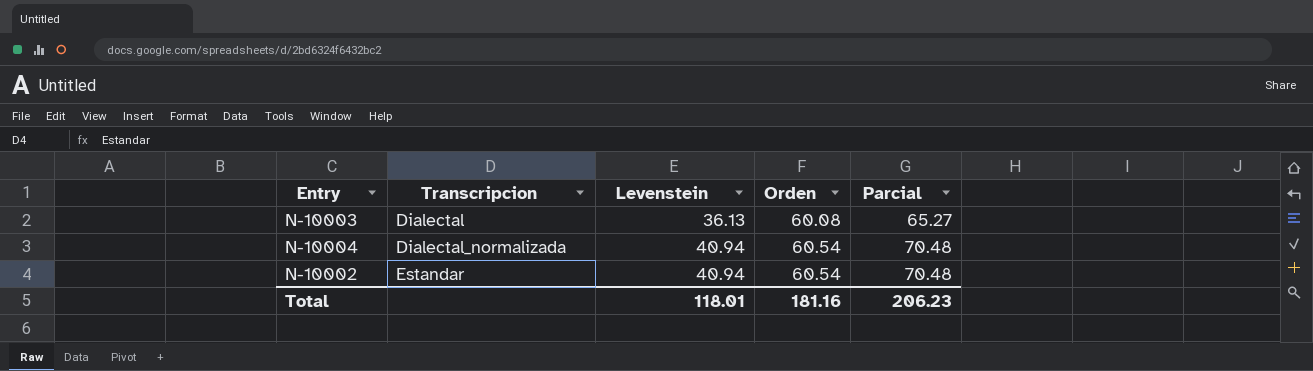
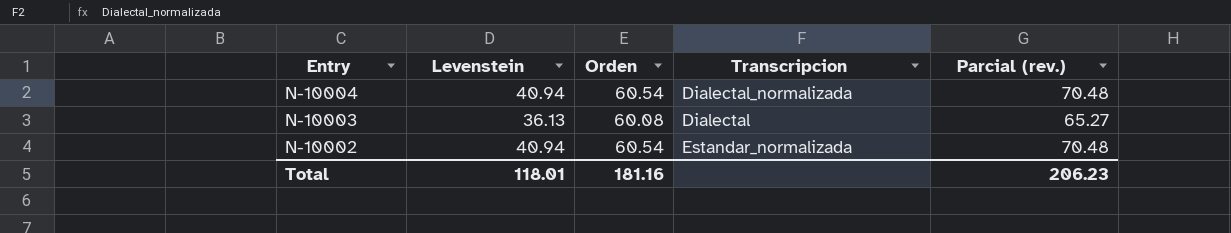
row order: Transcripcion ascending -> Entry descending
column Transcripcion | position: 2 -> 4
column name: Parcial -> Parcial (rev.)
N-10002 | Transcripcion: Estandar -> Estandar_normalizada

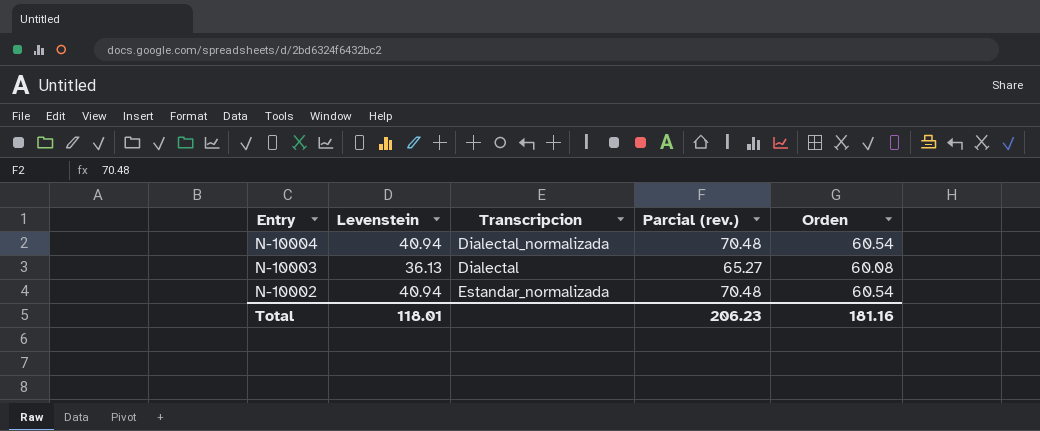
column Orden | position: 3 -> 5

